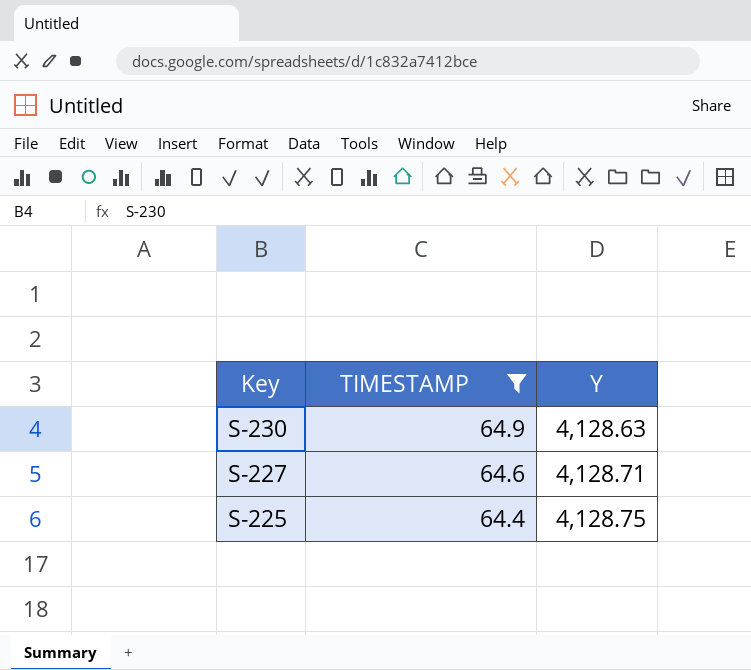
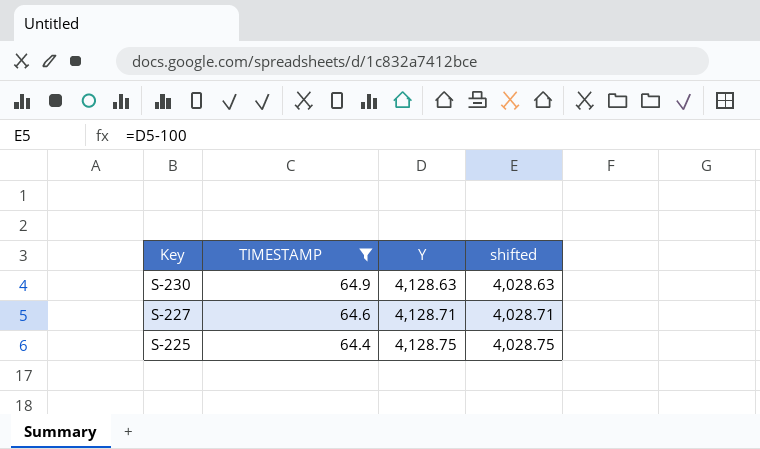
column shifted | formula: none -> [Y] - 100

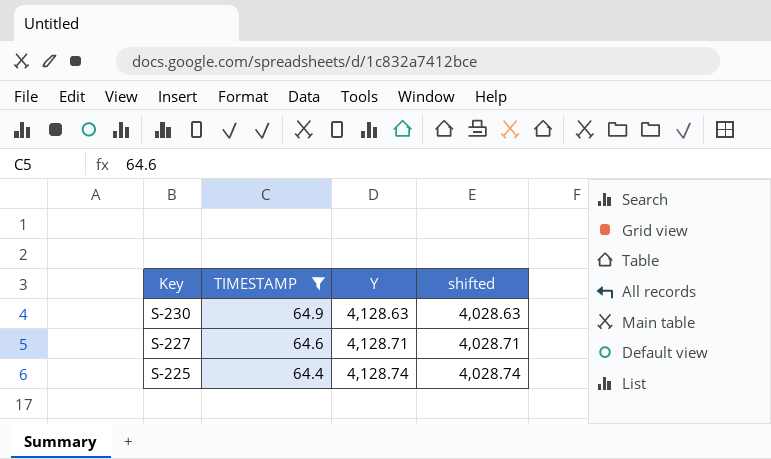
S-225 | Y: 4,128.75 -> 4,128.74
S-225 | shifted: 4,028.75 -> 4,028.74

